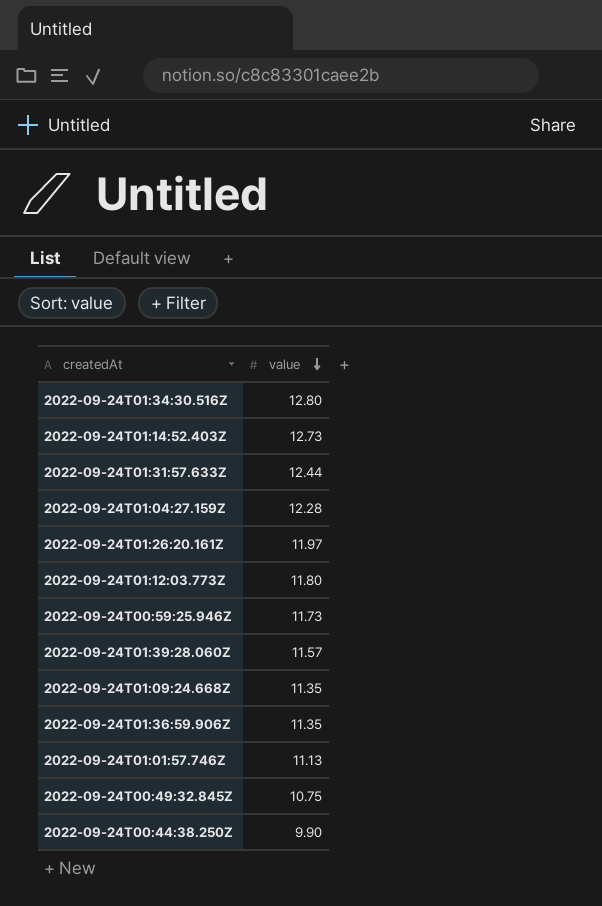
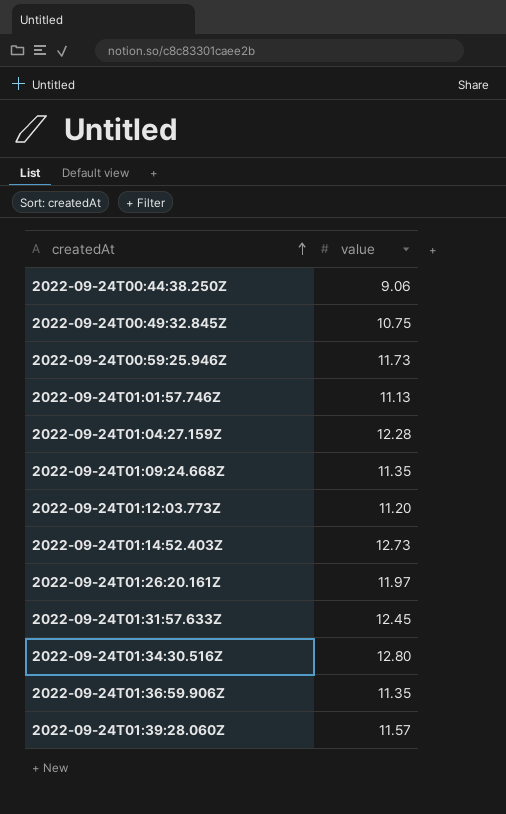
row order: value descending -> createdAt ascending
2022-09-24T00:44:38.250Z | value: 9.90 -> 9.06
2022-09-24T01:12:03.773Z | value: 11.80 -> 11.20
2022-09-24T01:31:57.633Z | value: 12.44 -> 12.45

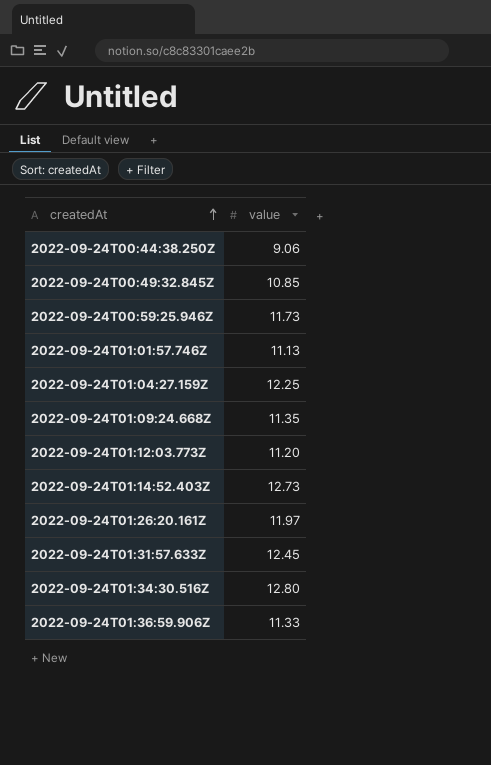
row 2022-09-24T01:39:28.060Z: 11.57 -> none
2022-09-24T00:49:32.845Z | value: 10.75 -> 10.85
2022-09-24T01:04:27.159Z | value: 12.28 -> 12.25
2022-09-24T01:36:59.906Z | value: 11.35 -> 11.33

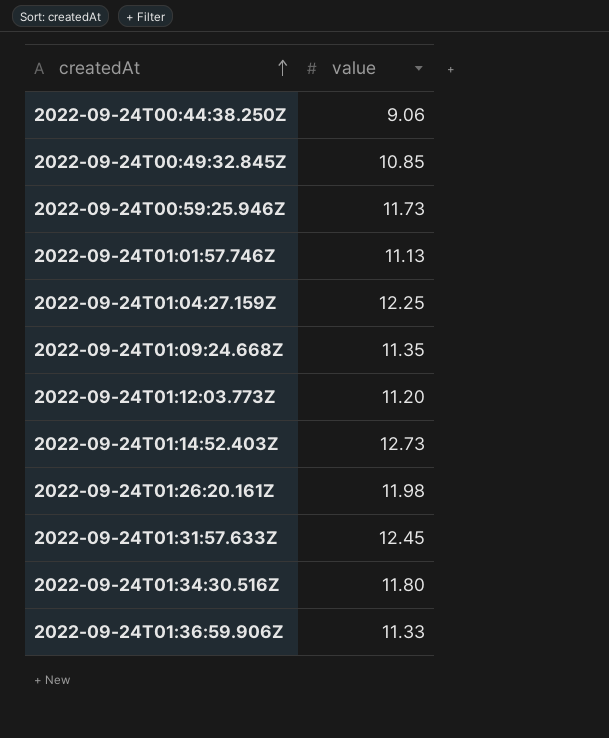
2022-09-24T01:26:20.161Z | value: 11.97 -> 11.98
2022-09-24T01:34:30.516Z | value: 12.80 -> 11.80

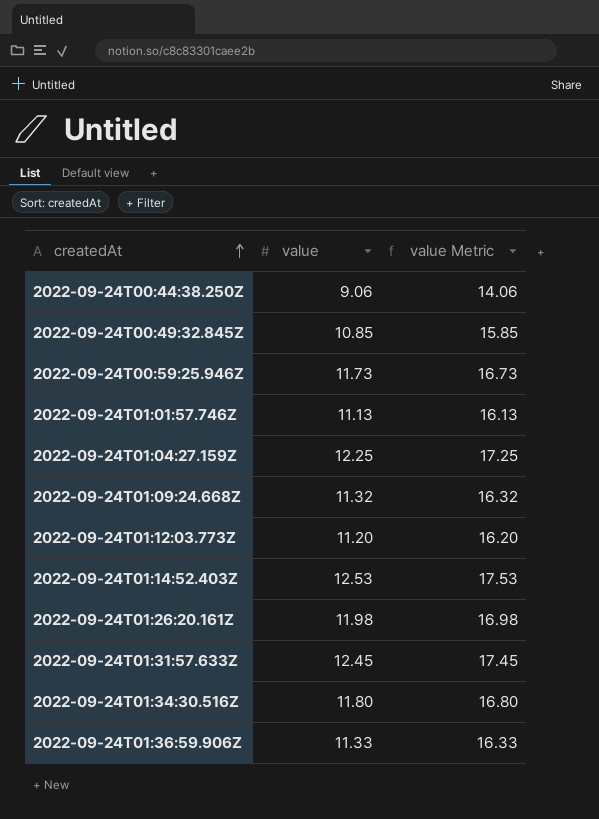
column value Metric | formula: none -> [value] + 5
2022-09-24T01:09:24.668Z | value: 11.35 -> 11.32
2022-09-24T01:14:52.403Z | value: 12.73 -> 12.53

